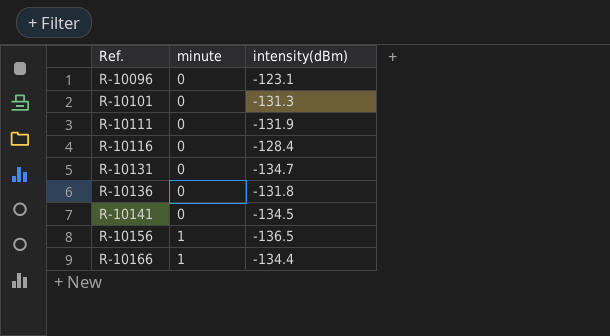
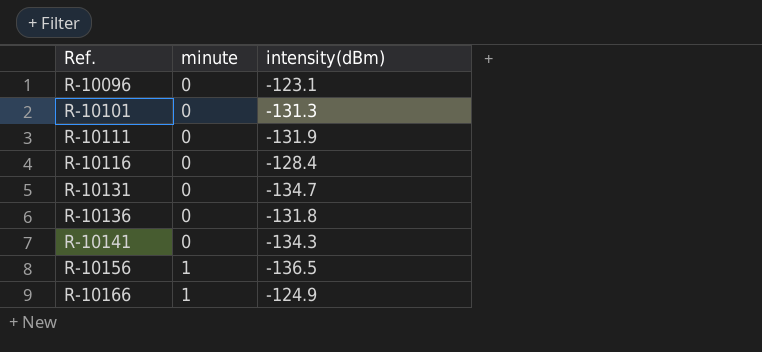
R-10141 | intensity(dBm): -134.5 -> -134.3
R-10166 | intensity(dBm): -134.4 -> -124.9

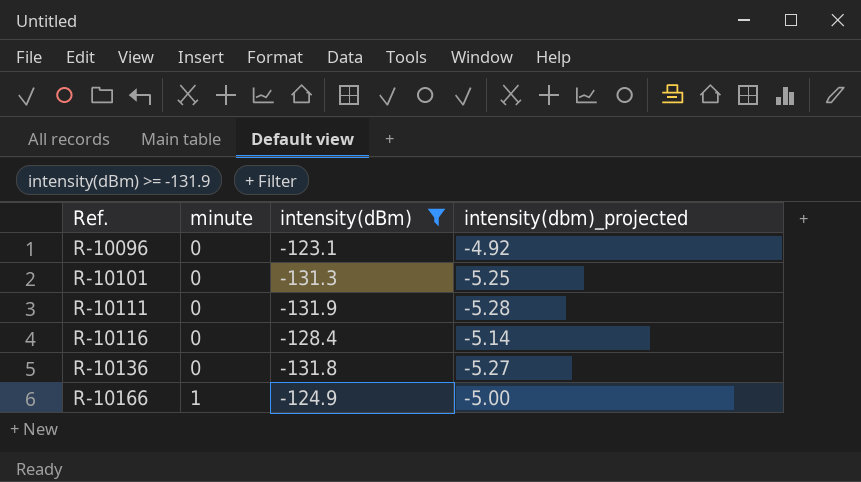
filter: none -> intensity(dBm) >= -131.9
column intensity(dbm)_projected | formula: none -> [intensity(dBm)] * 0.04

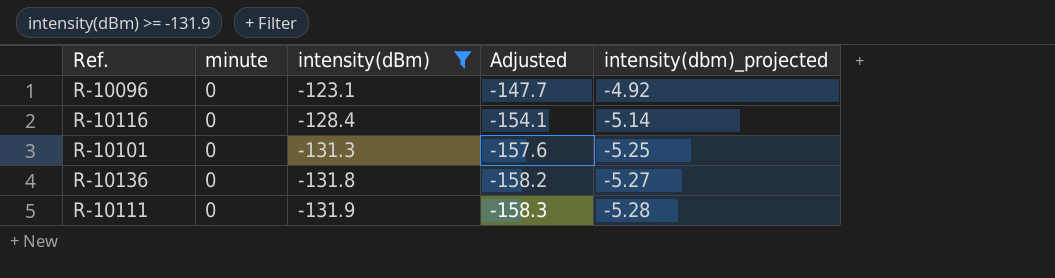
row order: Ref. ascending -> intensity(dBm) descending
column Adjusted | formula: none -> [intensity(dBm)] * 1.2
row R-10166: 1 | -124.9 | -5.00 -> none

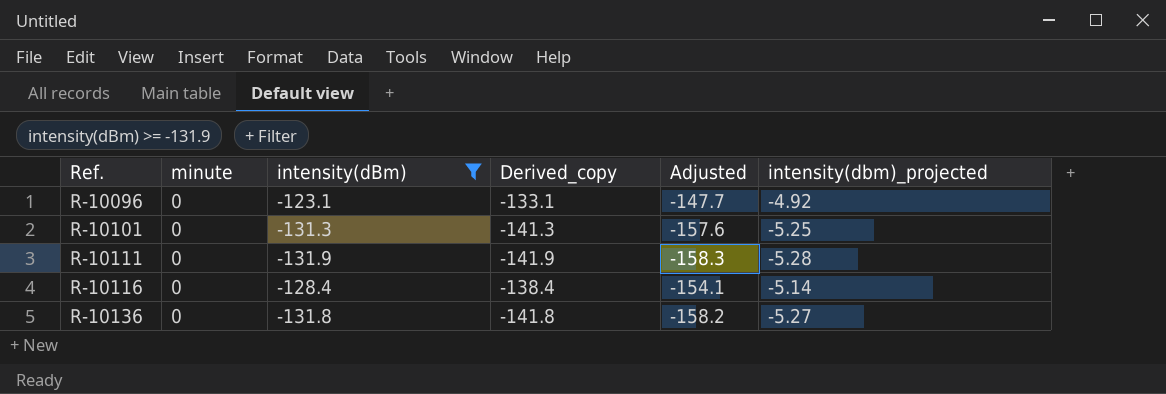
row order: intensity(dBm) descending -> Ref. ascending
column Derived_copy | formula: none -> [intensity(dBm)] - 10

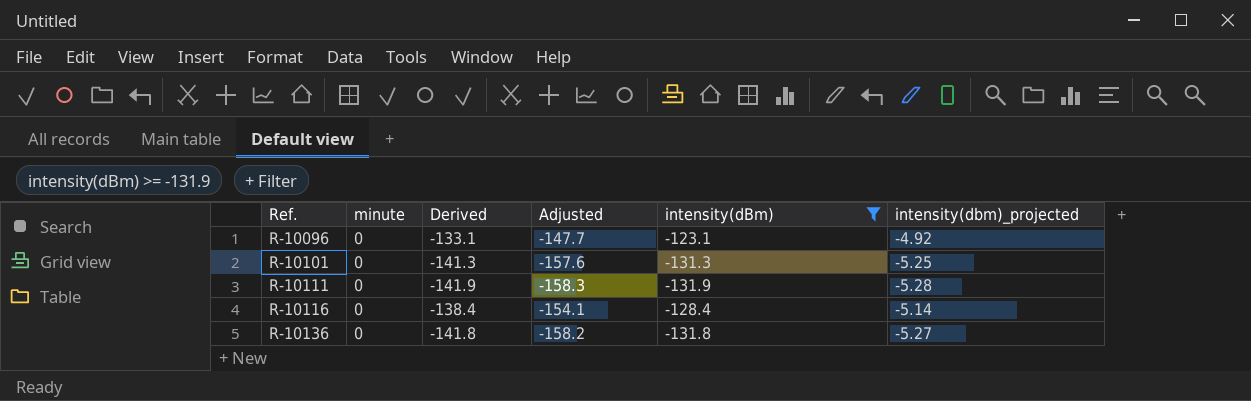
column name: Derived_copy -> Derived
column intensity(dBm) | position: 3 -> 5

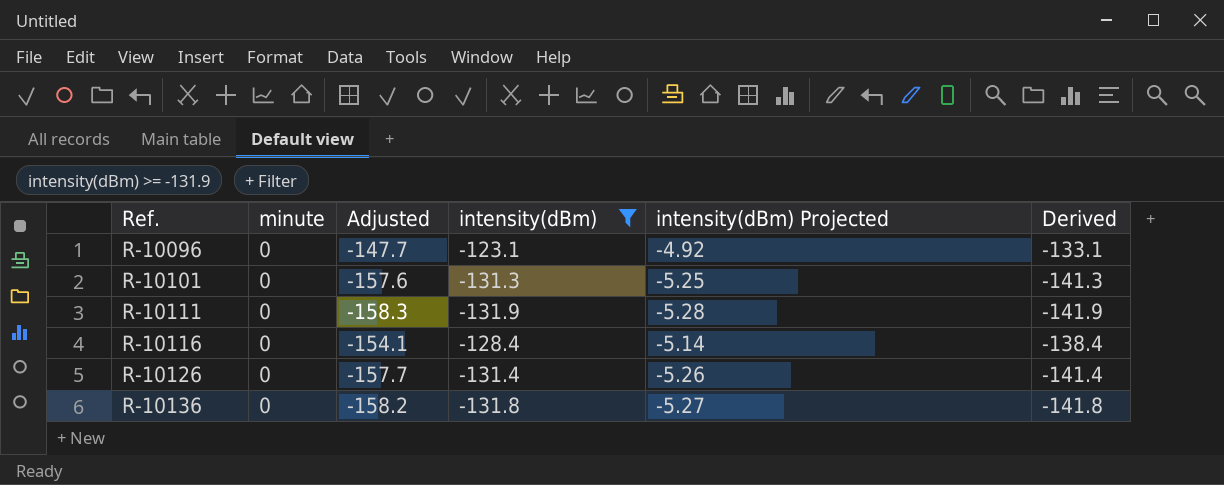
column name: intensity(dbm)_projected -> intensity(dBm) Projected
column Derived | position: 3 -> 6
row R-10126: none -> 0 | -157.7 | -131.4 | -5.26 | -141.4

